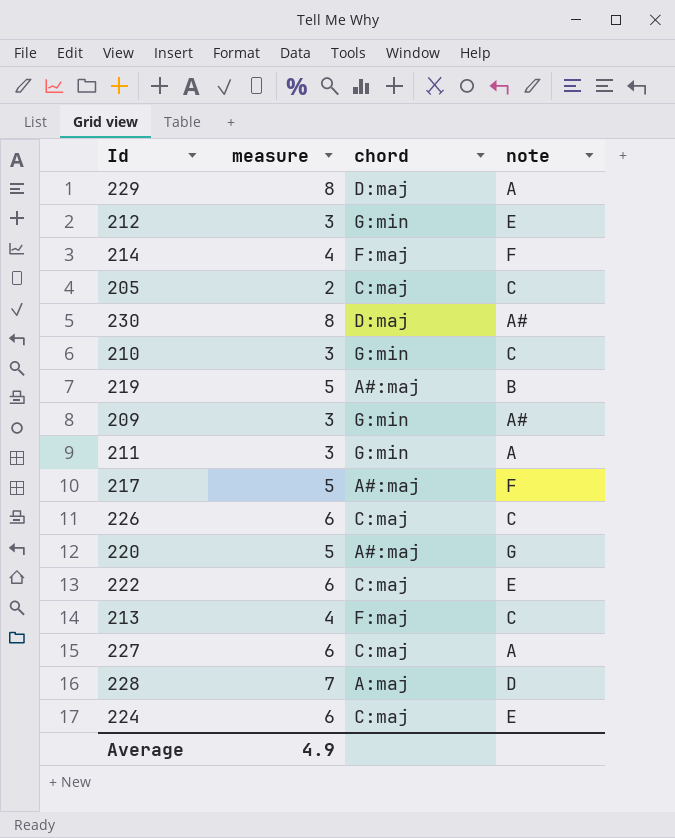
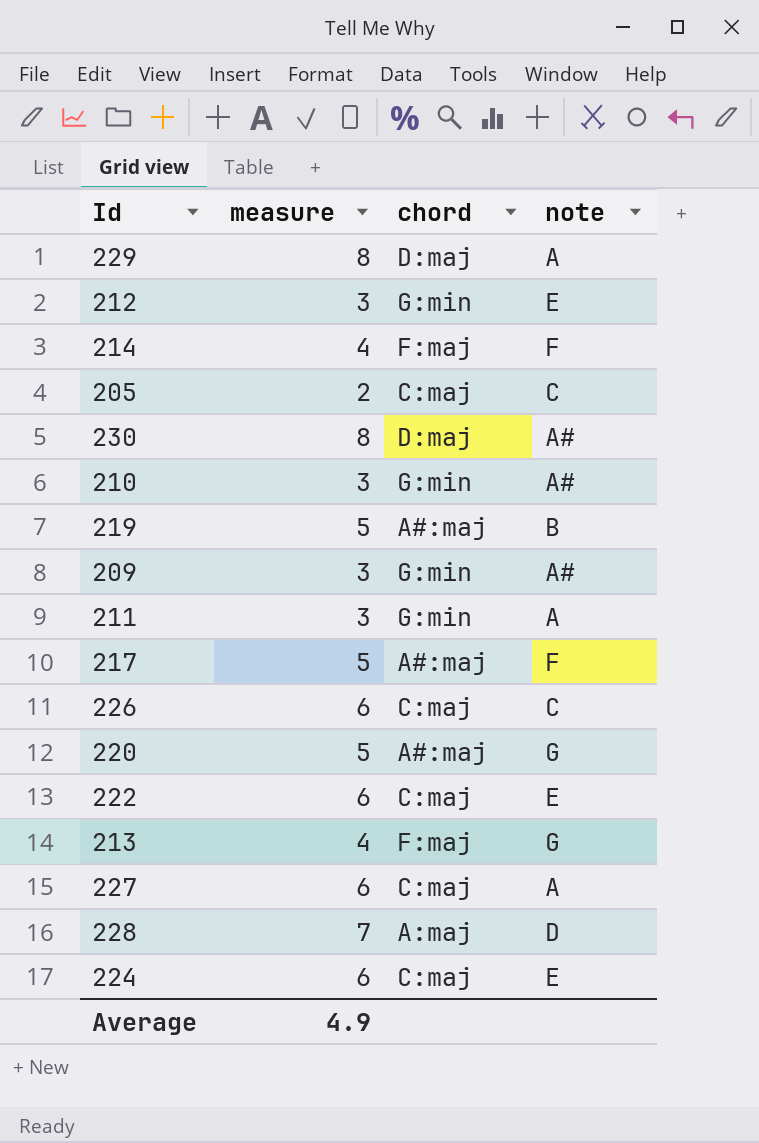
210 | note: C -> A#
213 | note: C -> G

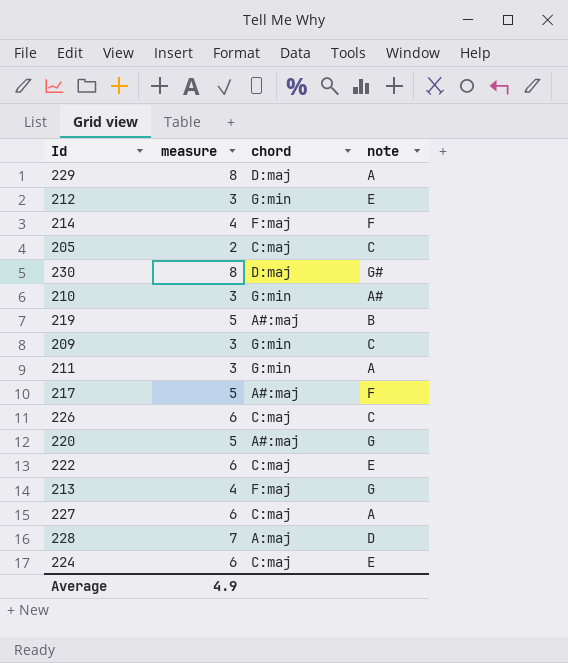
230 | note: A# -> G#
209 | note: A# -> C

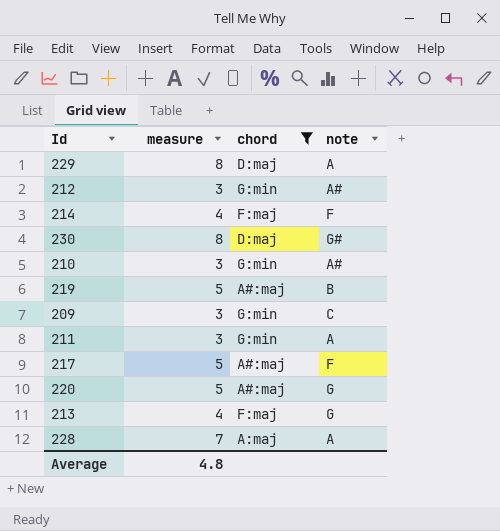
filter: none -> chord != C:maj
212 | note: E -> A#
228 | note: D -> A
Average | measure: 4.9 -> 4.8

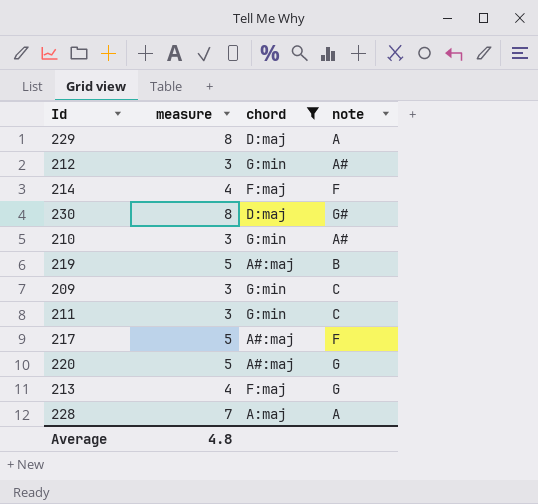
211 | note: A -> C

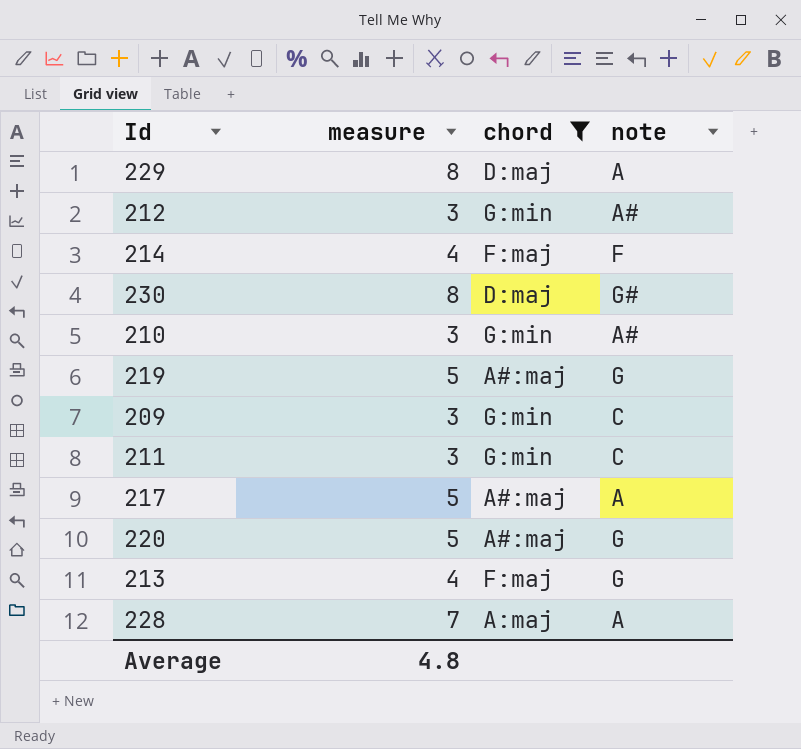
219 | note: B -> G
217 | note: F -> A

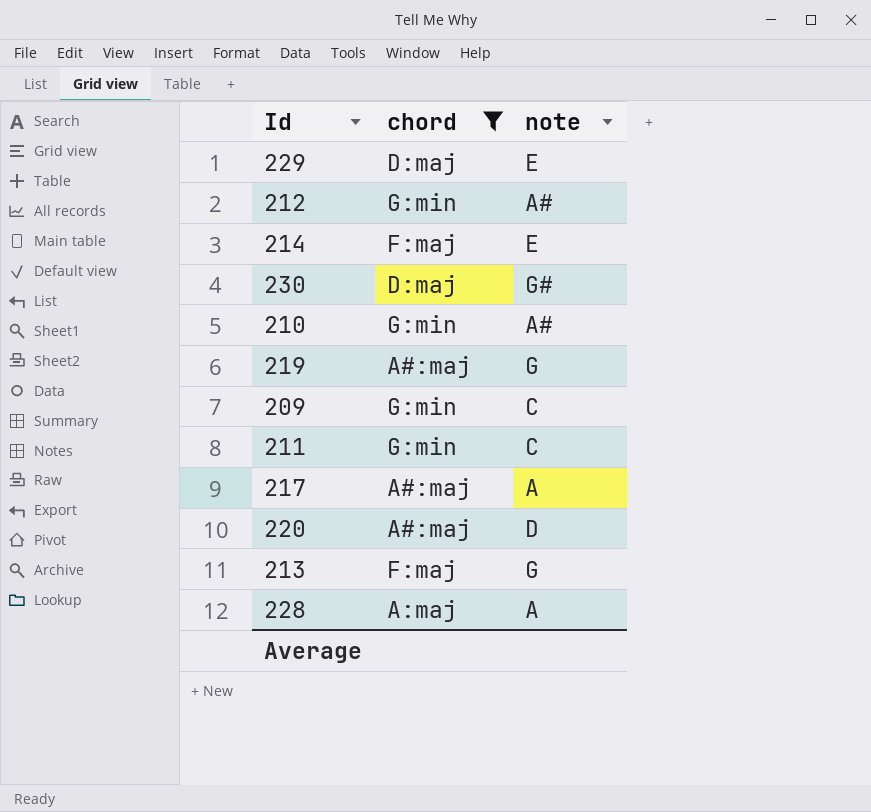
column measure | position: 2 -> none
229 | note: A -> E
214 | note: F -> E
220 | note: G -> D

